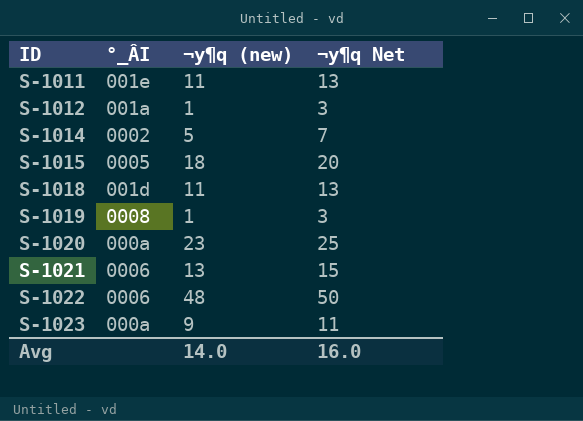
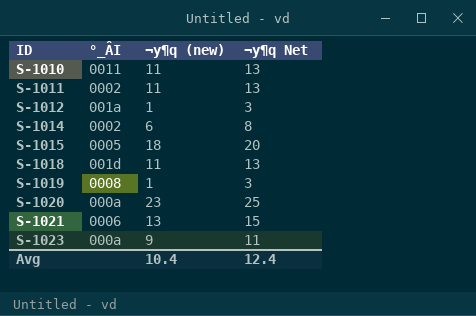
row S-1022: 0006 | 48 | 50 -> none
row S-1010: none -> 0011 | 11 | 13
S-1011 | °_ÂI: 001e -> 0002
S-1014 | ¬y¶q (new): 5 -> 6
S-1014 | ¬y¶q Net: 7 -> 8
Avg | ¬y¶q (new): 14.0 -> 10.4
Avg | ¬y¶q Net: 16.0 -> 12.4

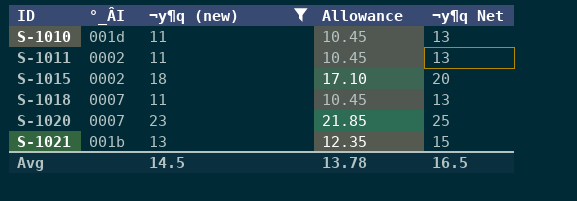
filter: none -> ¬y¶q (new) >= 11
column Allowance | formula: none -> [¬y¶q (new)] * 0.95
S-1010 | °_ÂI: 0011 -> 001d
S-1015 | °_ÂI: 0005 -> 0002
S-1018 | °_ÂI: 001d -> 0007
S-1020 | °_ÂI: 000a -> 0007
S-1021 | °_ÂI: 0006 -> 001b
Avg | ¬y¶q (new): 10.4 -> 14.5
Avg | ¬y¶q Net: 12.4 -> 16.5

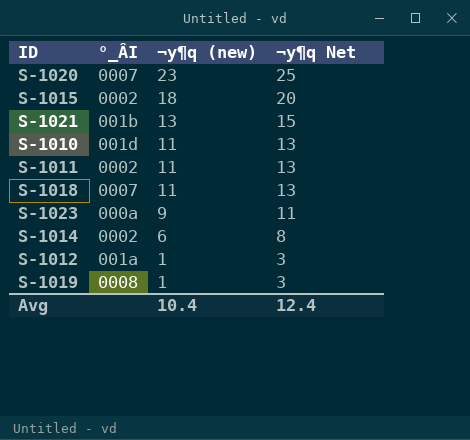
filter: ¬y¶q (new) >= 11 -> none
row order: ID ascending -> ¬y¶q (new) descending
column Allowance | formula: [¬y¶q (new)] * 0.95 -> none
Avg | ¬y¶q (new): 14.5 -> 10.4
Avg | ¬y¶q Net: 16.5 -> 12.4

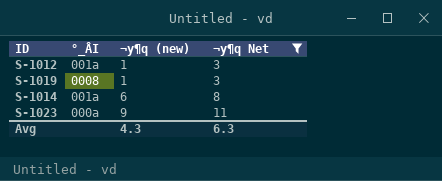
filter: none -> ¬y¶q Net <= 11
row order: ¬y¶q (new) descending -> ¬y¶q (new) ascending
S-1014 | °_ÂI: 0002 -> 001a
Avg | ¬y¶q (new): 10.4 -> 4.3
Avg | ¬y¶q Net: 12.4 -> 6.3

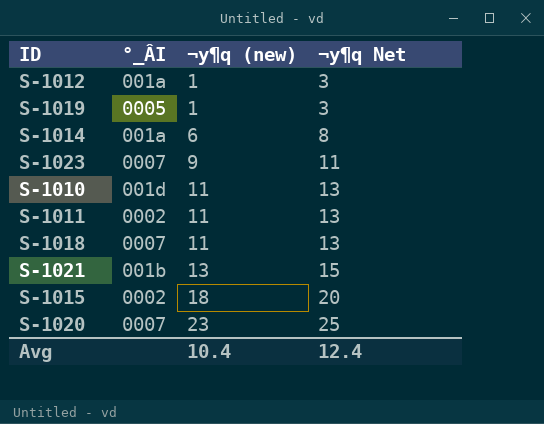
filter: ¬y¶q Net <= 11 -> none
S-1019 | °_ÂI: 0008 -> 0005
S-1023 | °_ÂI: 000a -> 0007
Avg | ¬y¶q (new): 4.3 -> 10.4
Avg | ¬y¶q Net: 6.3 -> 12.4

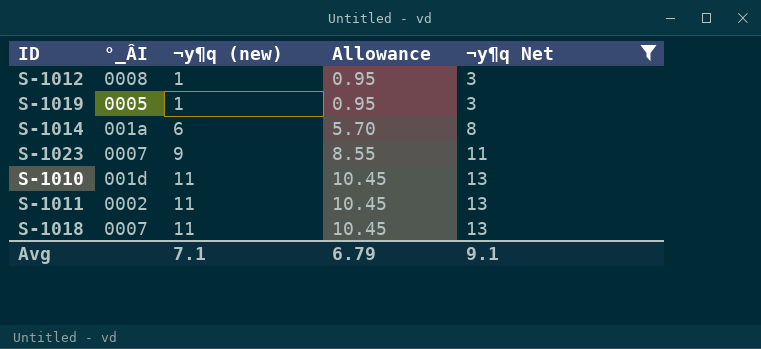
filter: none -> ¬y¶q Net <= 13
column Allowance | formula: none -> [¬y¶q (new)] * 0.95
S-1012 | °_ÂI: 001a -> 0008
Avg | ¬y¶q (new): 10.4 -> 7.1
Avg | ¬y¶q Net: 12.4 -> 9.1

